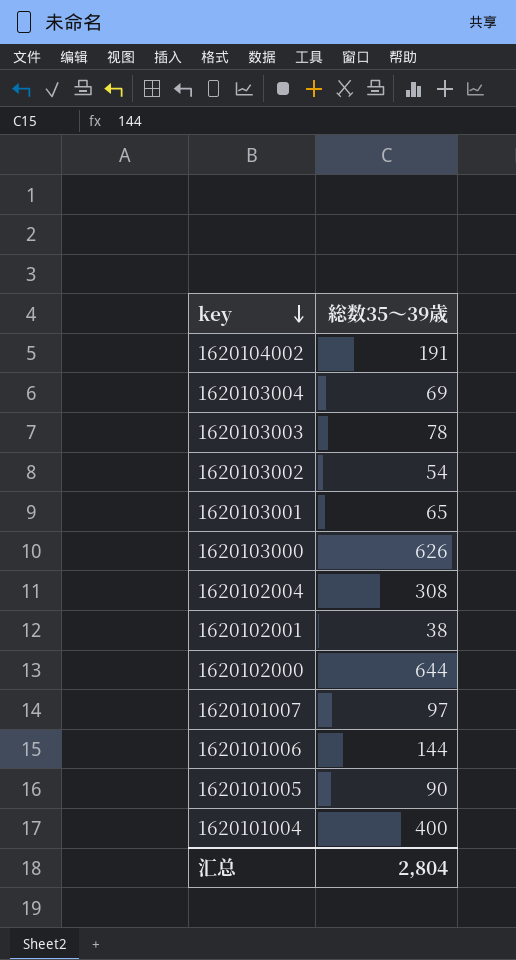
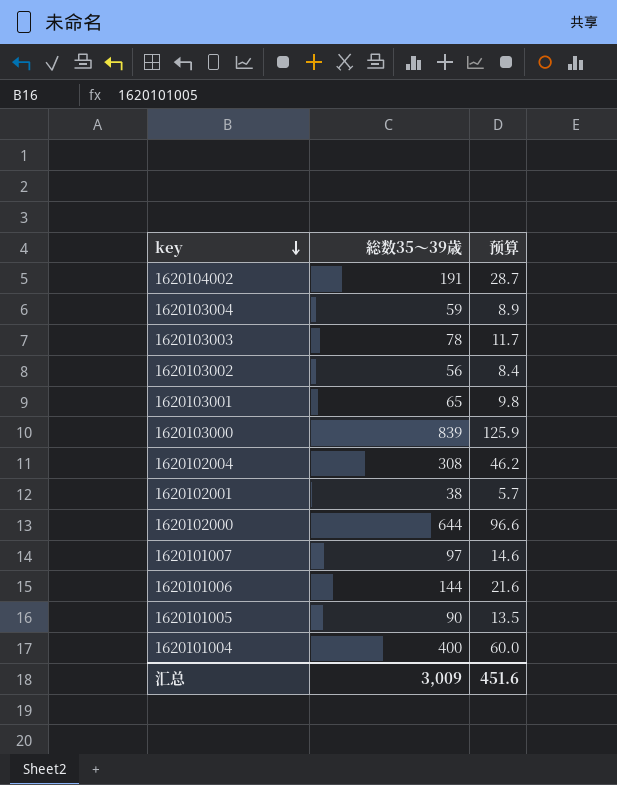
column 预算 | formula: none -> [総数35～39歳] * 0.15
1620103004 | 総数35～39歳: 69 -> 59
1620103002 | 総数35～39歳: 54 -> 56
1620103000 | 総数35～39歳: 626 -> 839
汇总 | 総数35～39歳: 2,804 -> 3,009

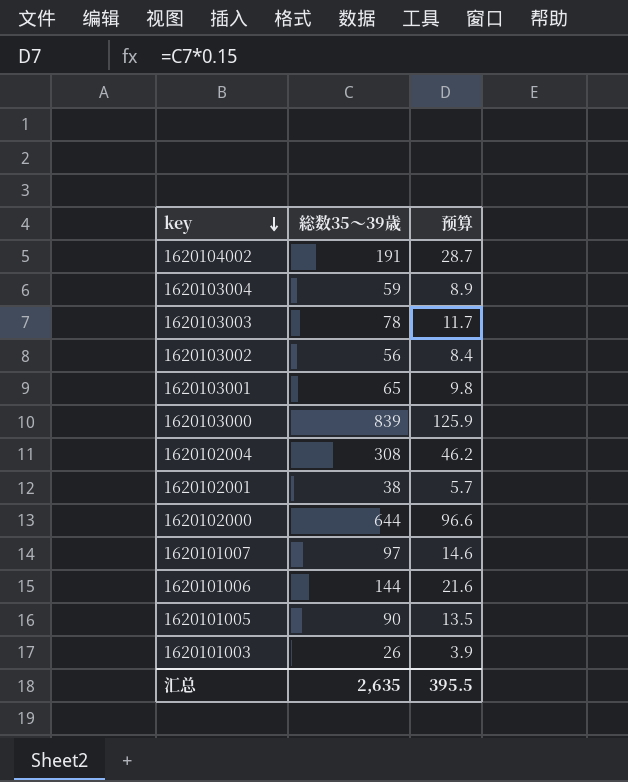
row 1620101004: 400 | 60.0 -> none
row 1620101003: none -> 26 | 3.9
汇总 | 総数35～39歳: 3,009 -> 2,635
汇总 | 预算: 451.6 -> 395.5

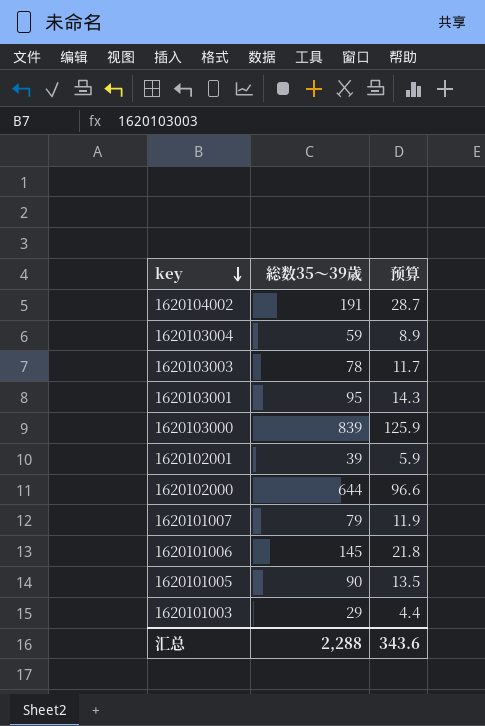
row 1620103002: 56 | 8.4 -> none
row 1620102004: 308 | 46.2 -> none
1620103001 | 総数35～39歳: 65 -> 95
1620103001 | 预算: 9.8 -> 14.3
1620102001 | 総数35～39歳: 38 -> 39
1620102001 | 预算: 5.7 -> 5.9
1620101007 | 総数35～39歳: 97 -> 79
1620101007 | 预算: 14.6 -> 11.9
1620101006 | 総数35～39歳: 144 -> 145
1620101006 | 预算: 21.6 -> 21.8
1620101003 | 総数35～39歳: 26 -> 29
1620101003 | 预算: 3.9 -> 4.4
汇总 | 総数35～39歳: 2,635 -> 2,288
汇总 | 预算: 395.5 -> 343.6

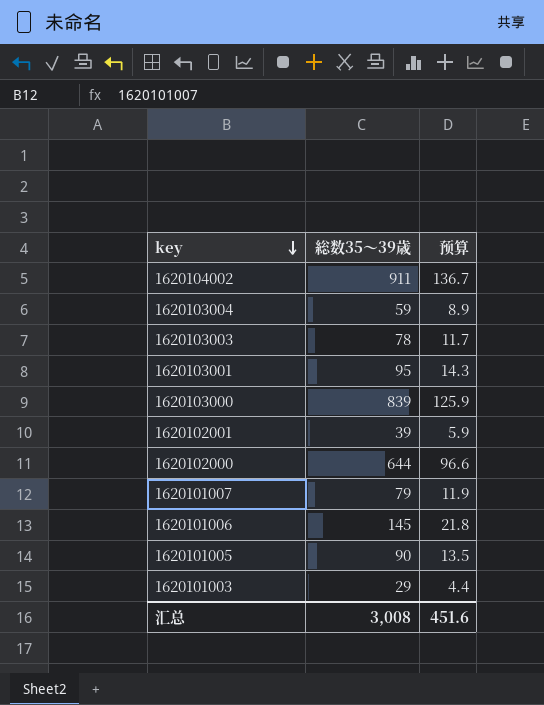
1620104002 | 総数35～39歳: 191 -> 911
1620104002 | 预算: 28.7 -> 136.7
汇总 | 総数35～39歳: 2,288 -> 3,008
汇总 | 预算: 343.6 -> 451.6

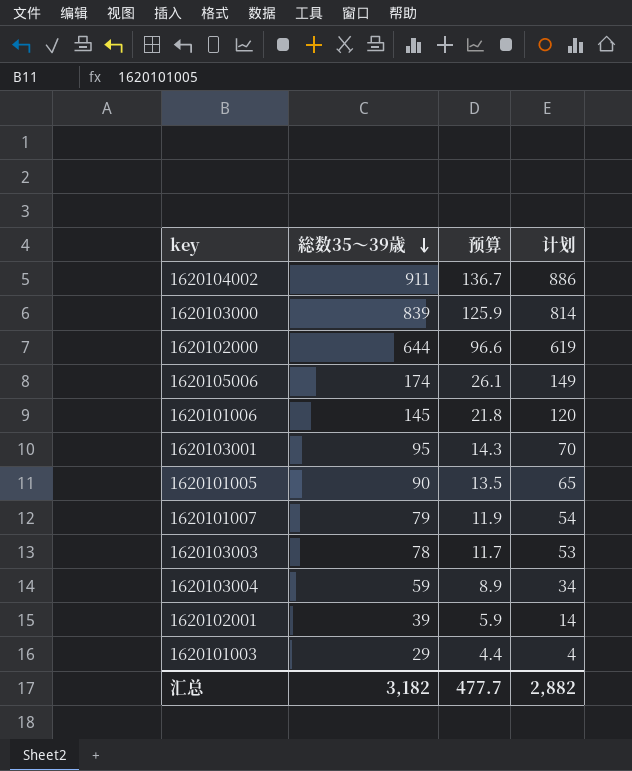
row order: key descending -> 総数35～39歳 descending
column 计划 | formula: none -> [総数35～39歳] - 25
row 1620105006: none -> 174 | 26.1 | 149
汇总 | 総数35～39歳: 3,008 -> 3,182
汇总 | 预算: 451.6 -> 477.7

